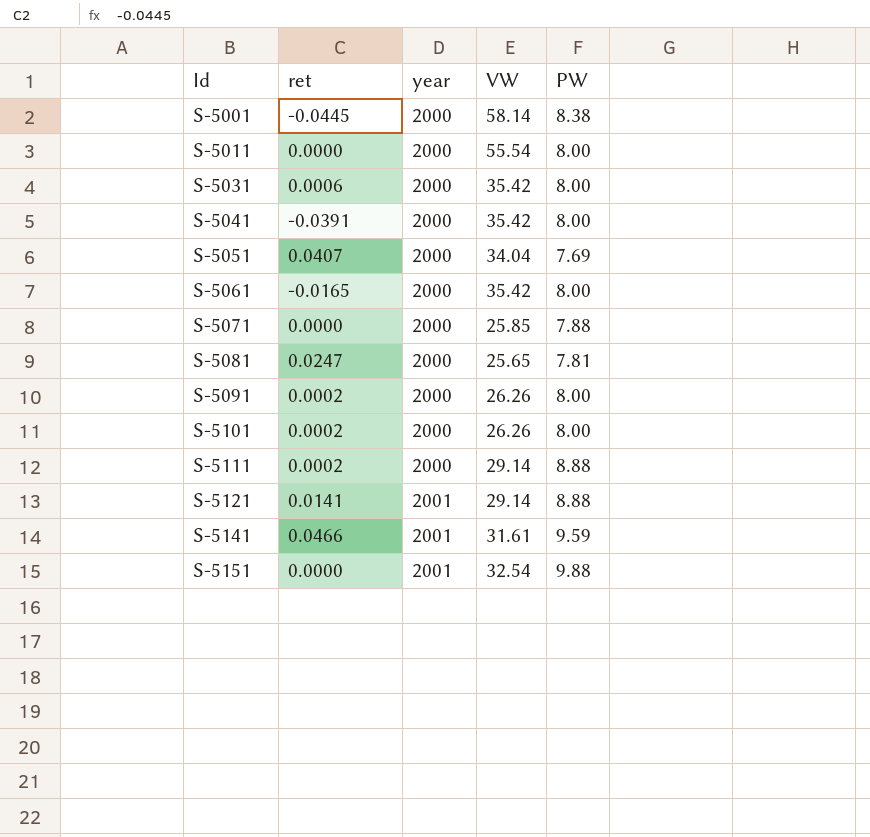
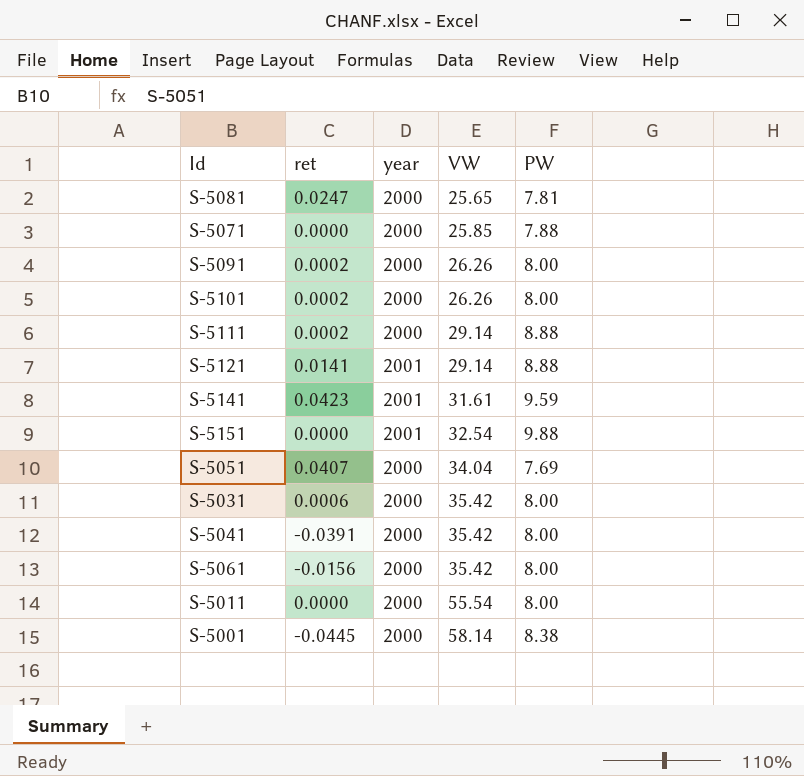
row order: Id ascending -> VW ascending
S-5141 | ret: 0.0466 -> 0.0423
S-5061 | ret: -0.0165 -> -0.0156

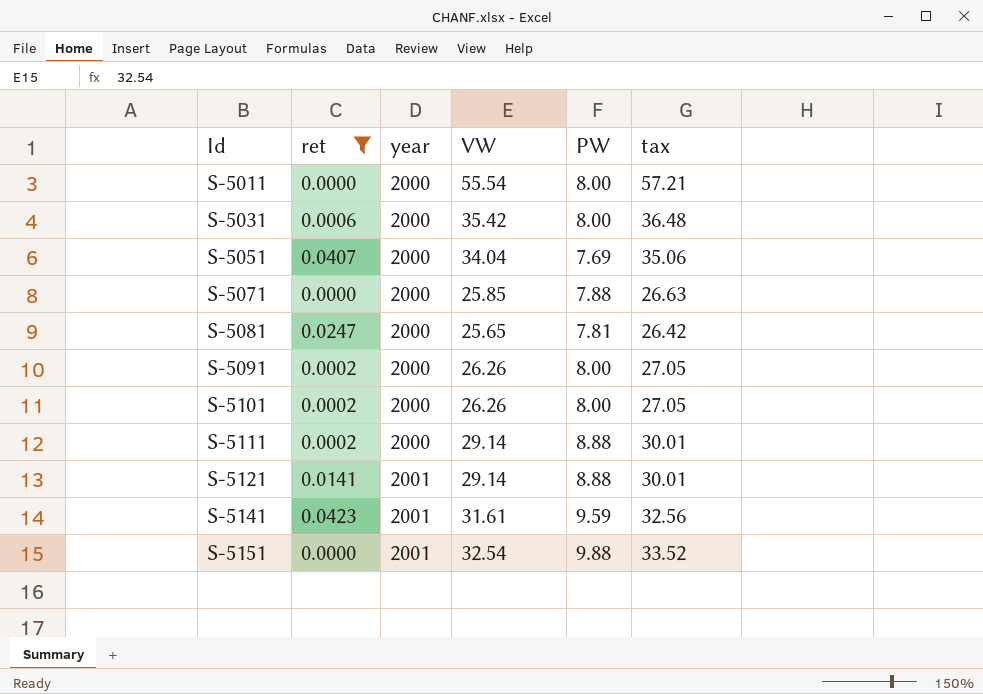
filter: none -> ret >= 0.0000
row order: VW ascending -> Id ascending
column tax | formula: none -> [VW] * 1.03

